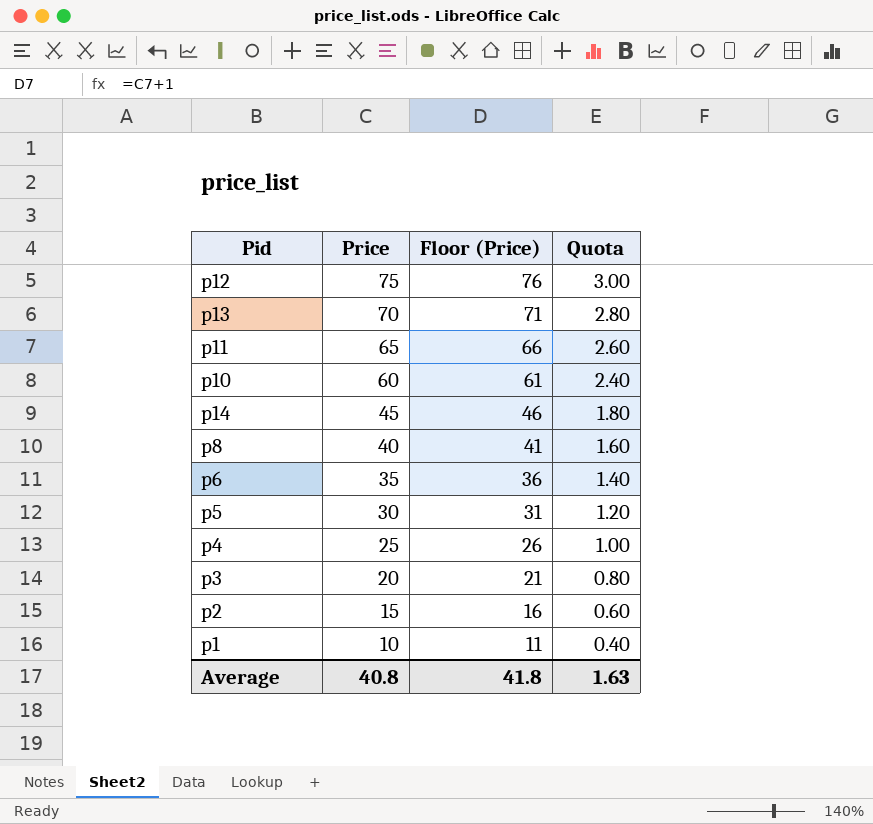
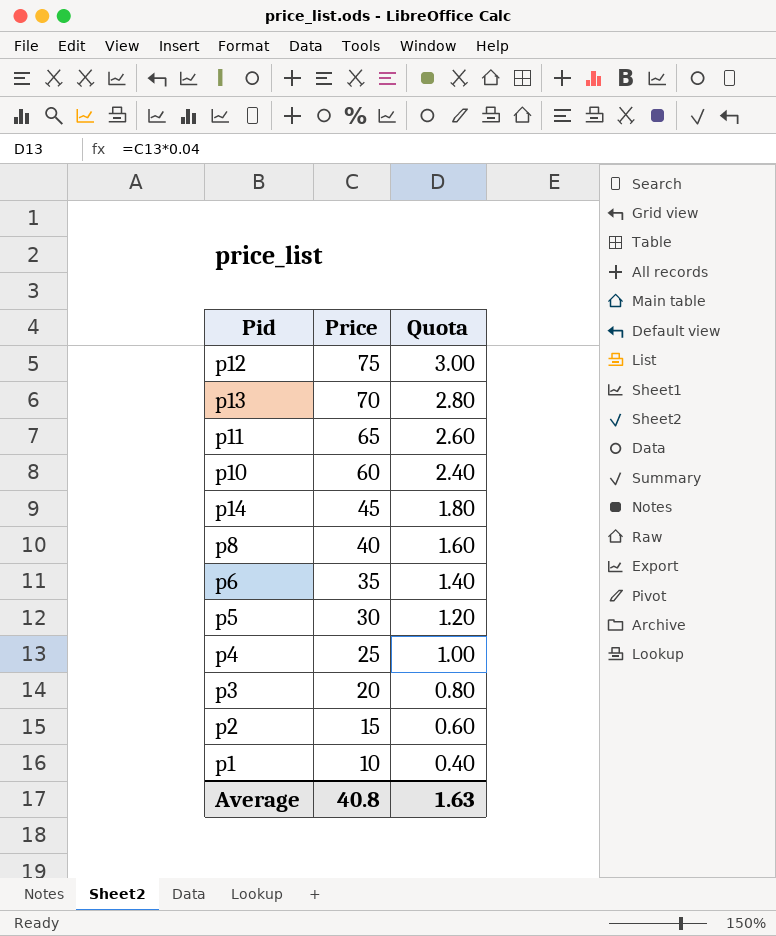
column Floor (Price) | formula: [Price] + 1 -> none

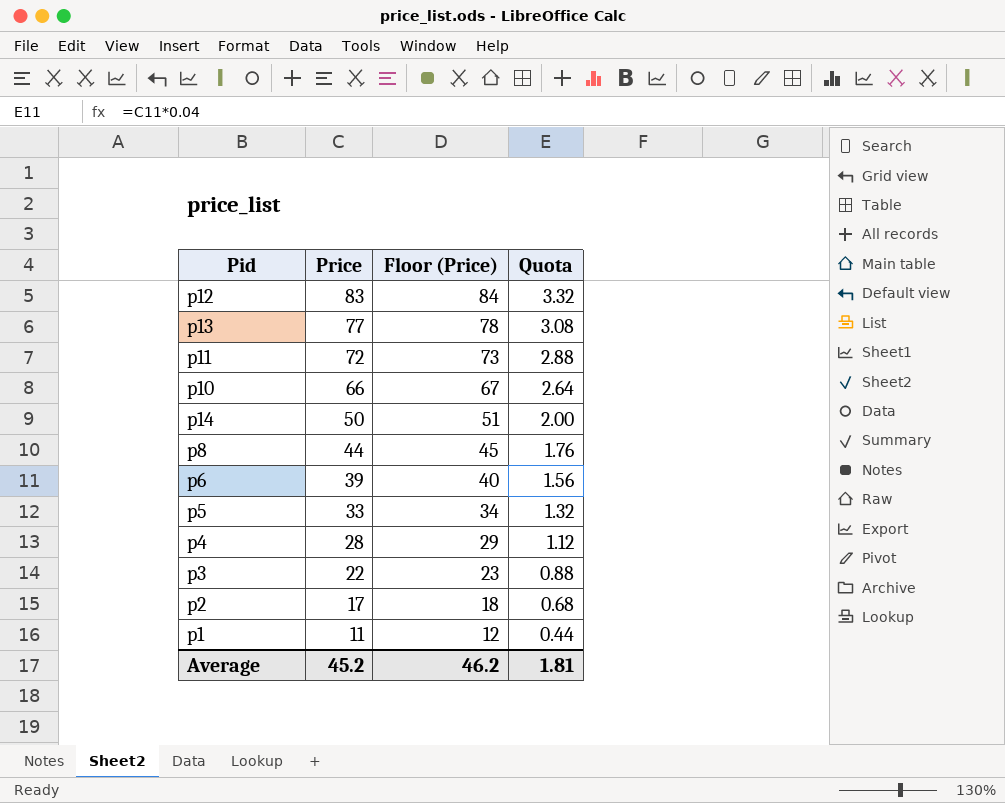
column Floor (Price) | formula: none -> [Price] + 1
p12 | Price: 75 -> 83
p12 | Quota: 3.00 -> 3.32
p13 | Price: 70 -> 77
p13 | Quota: 2.80 -> 3.08
p11 | Price: 65 -> 72
p11 | Quota: 2.60 -> 2.88
p10 | Price: 60 -> 66
p10 | Quota: 2.40 -> 2.64
p14 | Price: 45 -> 50
p14 | Quota: 1.80 -> 2.00
p8 | Price: 40 -> 44
p8 | Quota: 1.60 -> 1.76
p6 | Price: 35 -> 39
p6 | Quota: 1.40 -> 1.56
p5 | Price: 30 -> 33
p5 | Quota: 1.20 -> 1.32
p4 | Price: 25 -> 28
p4 | Quota: 1.00 -> 1.12
p3 | Price: 20 -> 22
p3 | Quota: 0.80 -> 0.88
p2 | Price: 15 -> 17
p2 | Quota: 0.60 -> 0.68
p1 | Price: 10 -> 11
p1 | Quota: 0.40 -> 0.44
Average | Price: 40.8 -> 45.2
Average | Quota: 1.63 -> 1.81

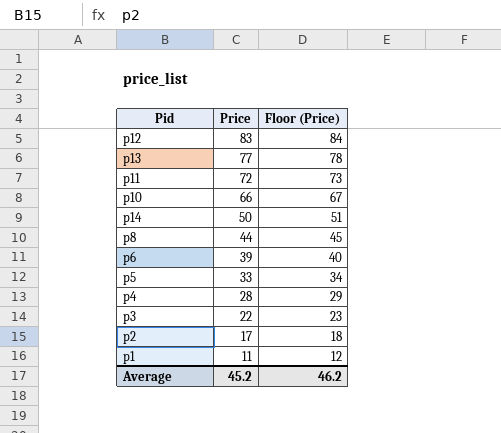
column Quota | formula: [Price] * 0.04 -> none

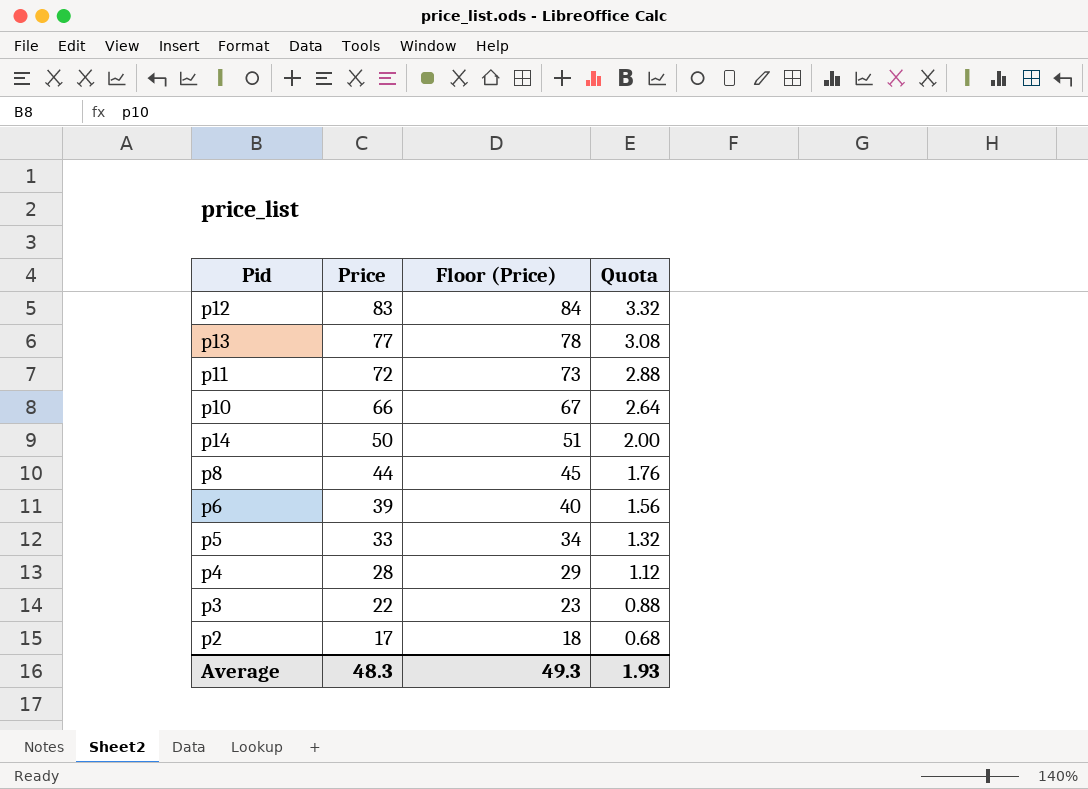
column Quota | formula: none -> [Price] * 0.04
row p1: 11 | 12 -> none
Average | Price: 45.2 -> 48.3
Average | Floor (Price): 46.2 -> 49.3

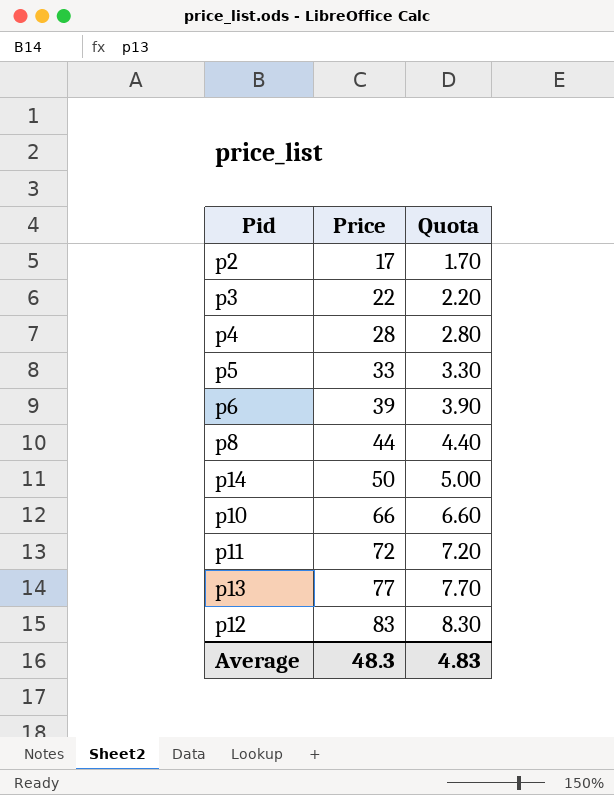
row order: Price descending -> Price ascending
column Floor (Price) | formula: [Price] + 1 -> none
column Quota | formula: [Price] * 0.04 -> [Price] * 0.1
Average | Quota: 1.93 -> 4.83

